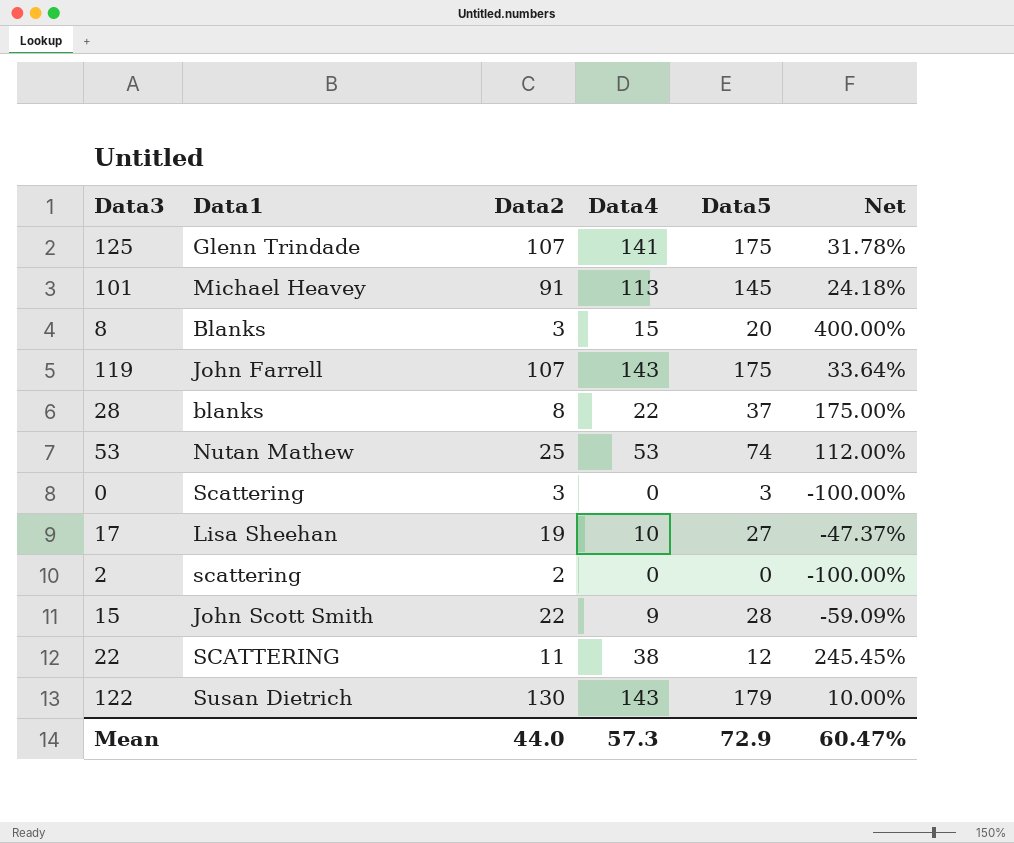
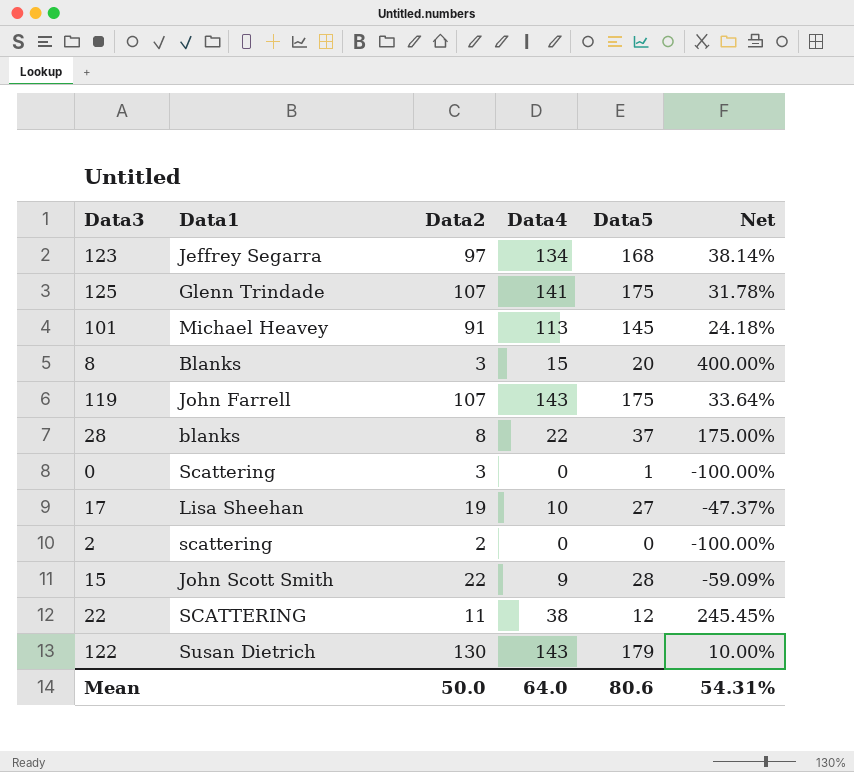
row 53: Nutan Mathew | 25 | 53 | 74 | 112.00% -> none
row 123: none -> Jeffrey Segarra | 97 | 134 | 168 | 38.14%
0 | Data5: 3 -> 1
Mean | Data2: 44.0 -> 50.0
Mean | Data4: 57.3 -> 64.0
Mean | Data5: 72.9 -> 80.6
Mean | Net: 60.47% -> 54.31%

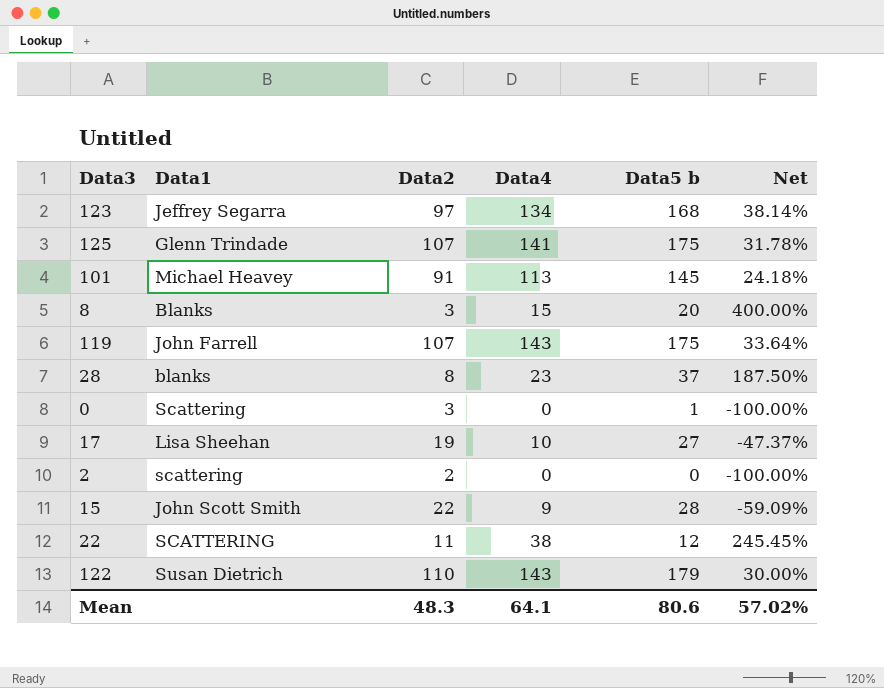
column name: Data5 -> Data5 b
28 | Data4: 22 -> 23
28 | Net: 175.00% -> 187.50%
122 | Data2: 130 -> 110
122 | Net: 10.00% -> 30.00%
Mean | Data2: 50.0 -> 48.3
Mean | Data4: 64.0 -> 64.1
Mean | Net: 54.31% -> 57.02%

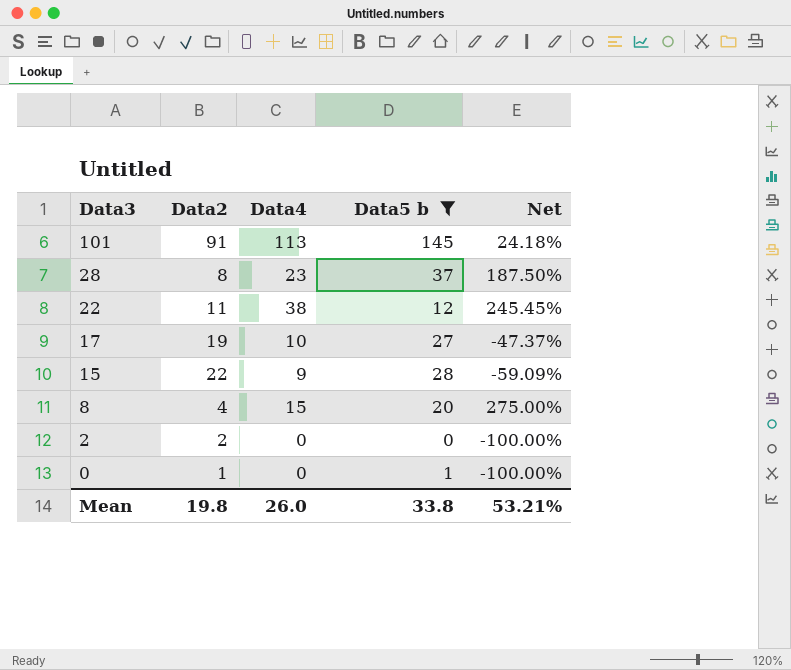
filter: none -> Data5 b <= 145
row order: none -> Data3 descending
column Data1 | position: 2 -> none
8 | Data2: 3 -> 4
8 | Net: 400.00% -> 275.00%
0 | Data2: 3 -> 1
Mean | Data2: 48.3 -> 19.8
Mean | Data4: 64.1 -> 26.0
Mean | Data5 b: 80.6 -> 33.8
Mean | Net: 57.02% -> 53.21%

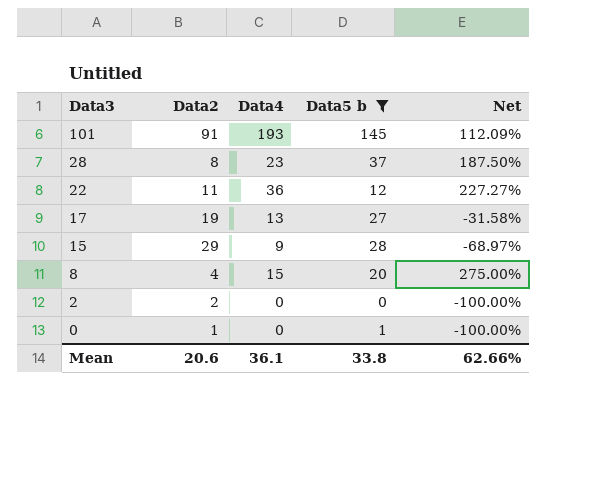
101 | Data4: 113 -> 193
101 | Net: 24.18% -> 112.09%
22 | Data4: 38 -> 36
22 | Net: 245.45% -> 227.27%
17 | Data4: 10 -> 13
17 | Net: -47.37% -> -31.58%
15 | Data2: 22 -> 29
15 | Net: -59.09% -> -68.97%
Mean | Data2: 19.8 -> 20.6
Mean | Data4: 26.0 -> 36.1
Mean | Net: 53.21% -> 62.66%

